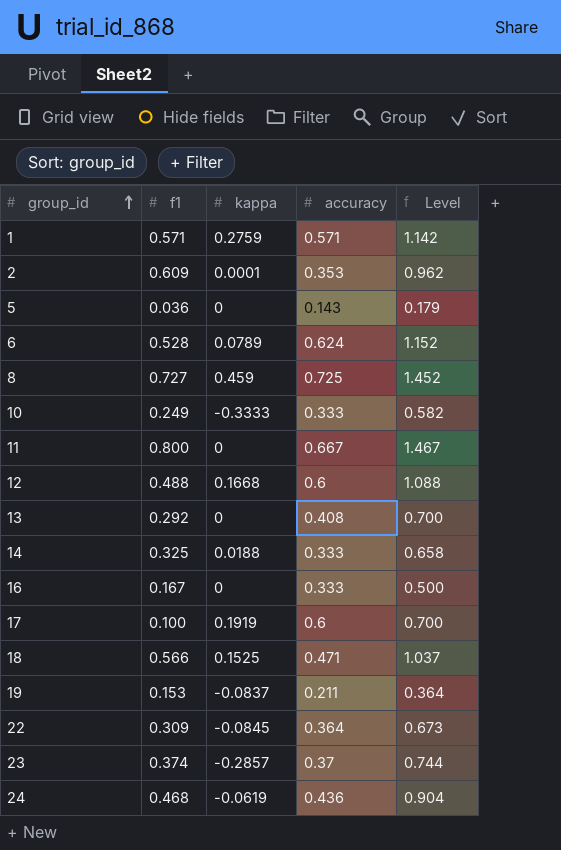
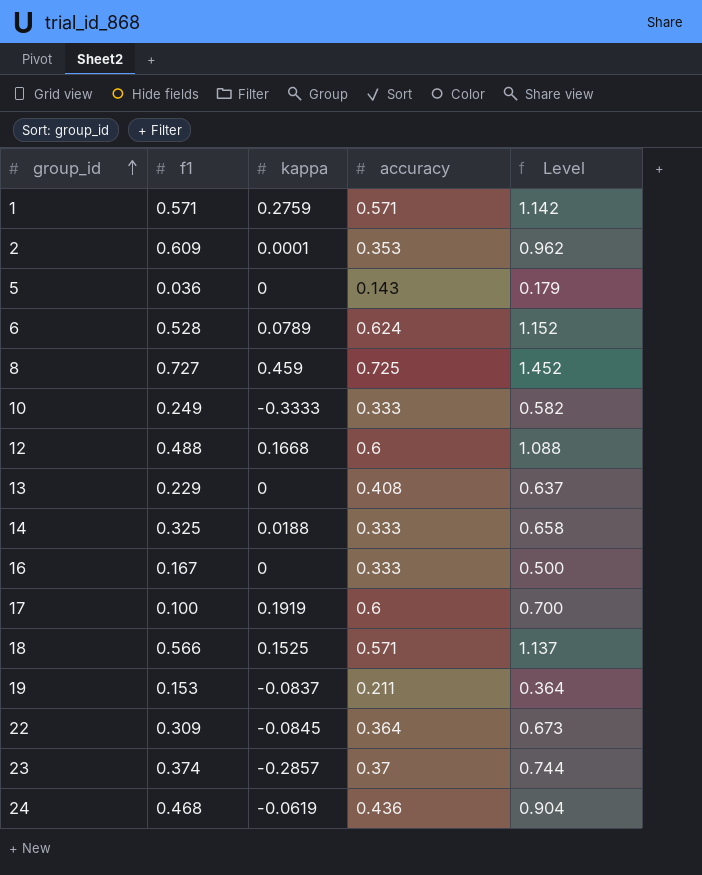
row 11: 0.800 | 0 | 0.667 | 1.467 -> none
13 | f1: 0.292 -> 0.229
13 | Level: 0.700 -> 0.637
18 | accuracy: 0.471 -> 0.571
18 | Level: 1.037 -> 1.137

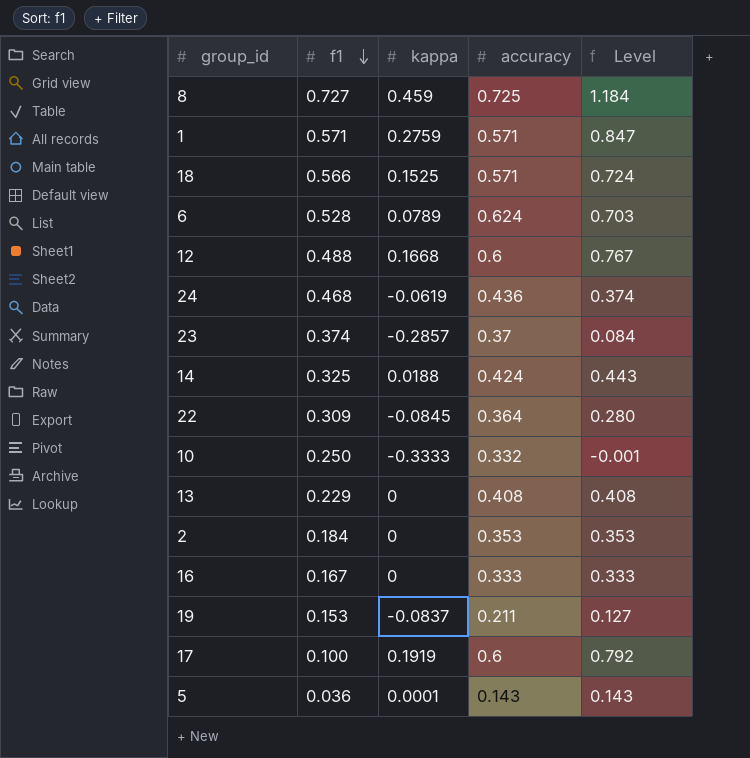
row order: group_id ascending -> f1 descending
column Level | formula: [f1] + [accuracy] -> [kappa] + [accuracy]
14 | accuracy: 0.333 -> 0.424
10 | f1: 0.249 -> 0.250
10 | accuracy: 0.333 -> 0.332
2 | f1: 0.609 -> 0.184
2 | kappa: 0.0001 -> 0
5 | kappa: 0 -> 0.0001

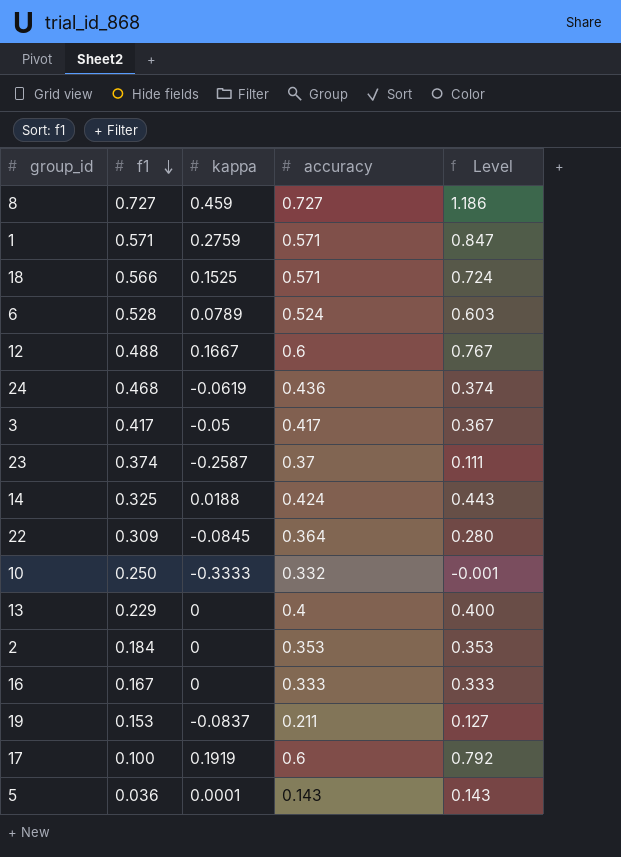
8 | accuracy: 0.725 -> 0.727
8 | Level: 1.184 -> 1.186
6 | accuracy: 0.624 -> 0.524
6 | Level: 0.703 -> 0.603
12 | kappa: 0.1668 -> 0.1667
row 3: none -> 0.417 | -0.05 | 0.417 | 0.367
23 | kappa: -0.2857 -> -0.2587
23 | Level: 0.084 -> 0.111
13 | accuracy: 0.408 -> 0.4
13 | Level: 0.408 -> 0.400

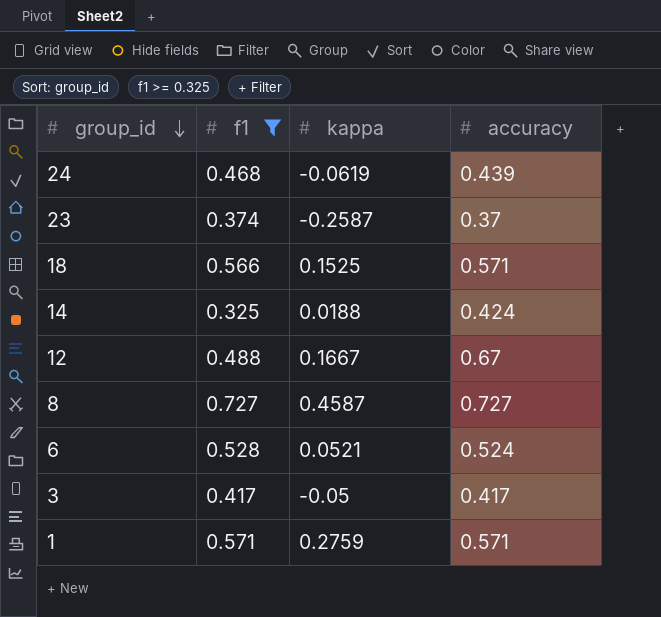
filter: none -> f1 >= 0.325
row order: f1 descending -> group_id descending
column Level | formula: [kappa] + [accuracy] -> none
24 | accuracy: 0.436 -> 0.439
12 | accuracy: 0.6 -> 0.67
8 | kappa: 0.459 -> 0.4587
6 | kappa: 0.0789 -> 0.0521

